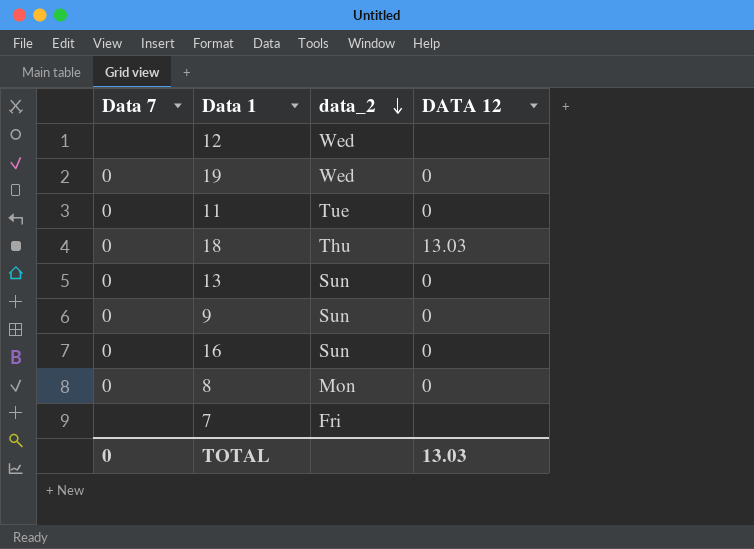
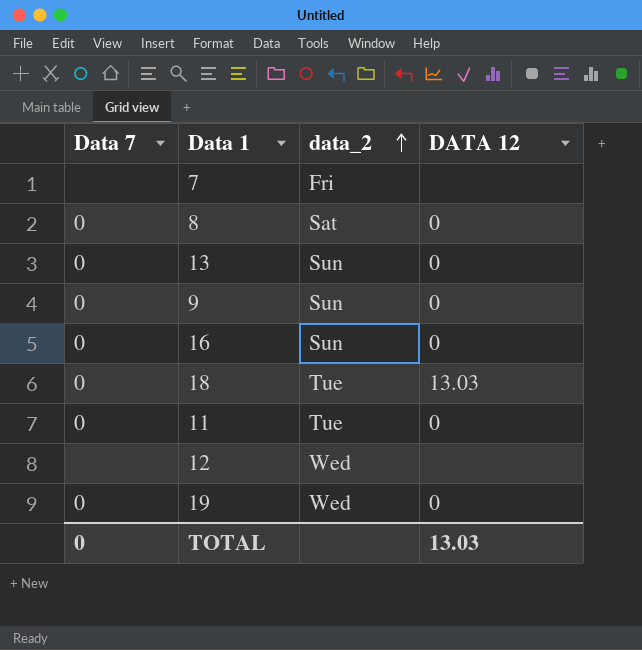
row order: data_2 descending -> data_2 ascending
8 | data_2: Mon -> Sat
18 | data_2: Thu -> Tue

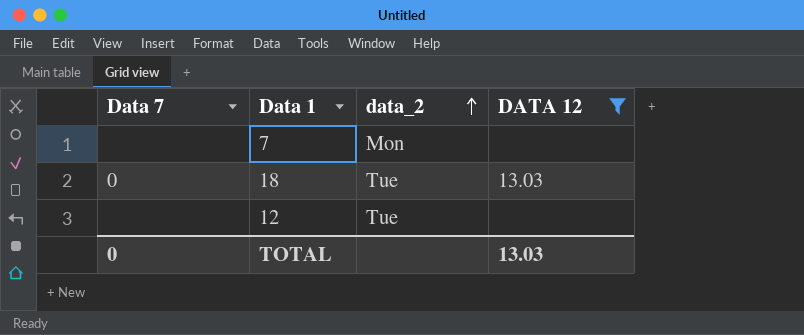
filter: none -> DATA 12 != 0
7 | data_2: Fri -> Mon
12 | data_2: Wed -> Tue

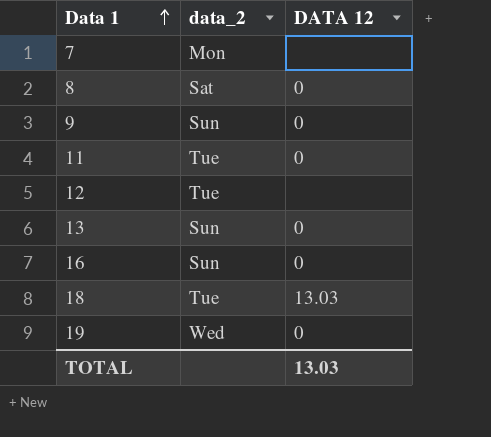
filter: DATA 12 != 0 -> none
row order: data_2 ascending -> Data 1 ascending
column Data 7 | position: 1 -> none

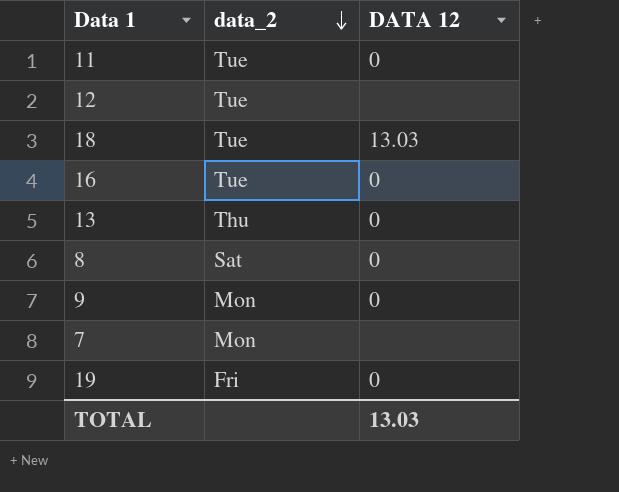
row order: Data 1 ascending -> data_2 descending
16 | data_2: Sun -> Tue
13 | data_2: Sun -> Thu
9 | data_2: Sun -> Mon
19 | data_2: Wed -> Fri

